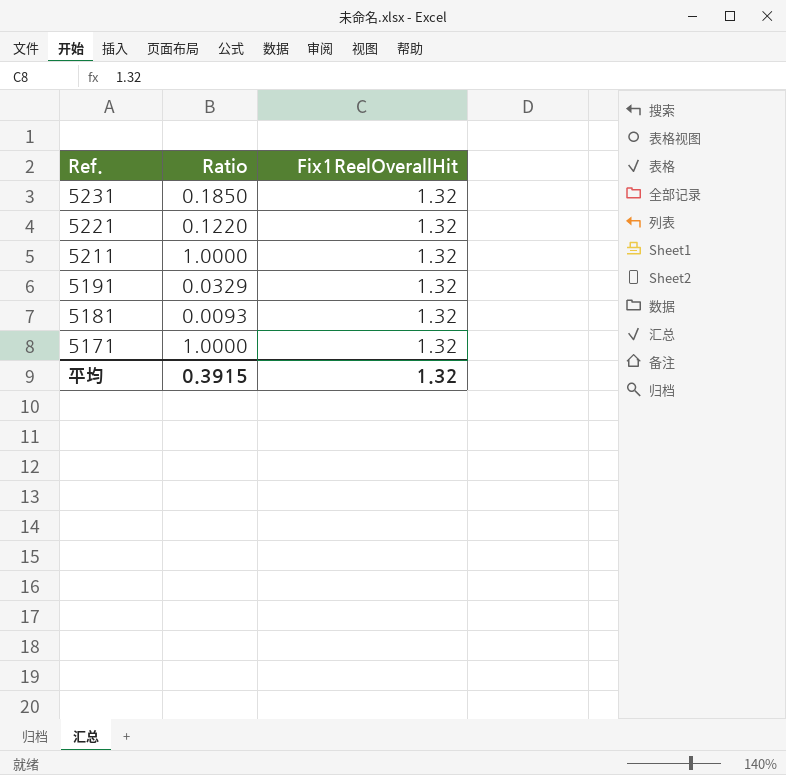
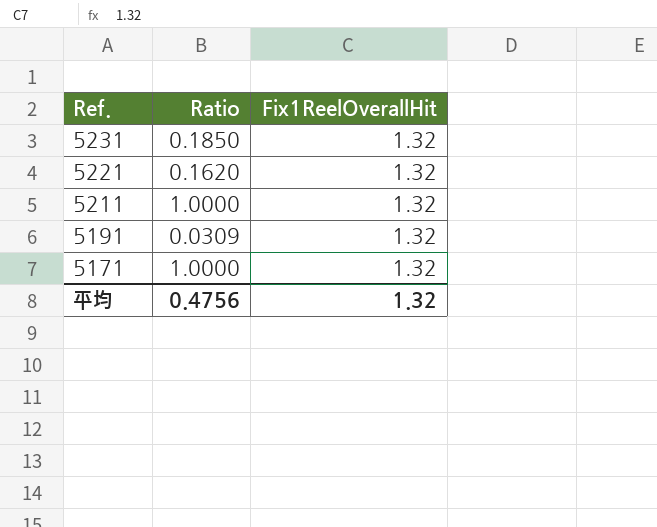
row 5181: 0.0093 | 1.32 -> none
5221 | Ratio: 0.1220 -> 0.1620
5191 | Ratio: 0.0329 -> 0.0309
平均 | Ratio: 0.3915 -> 0.4756

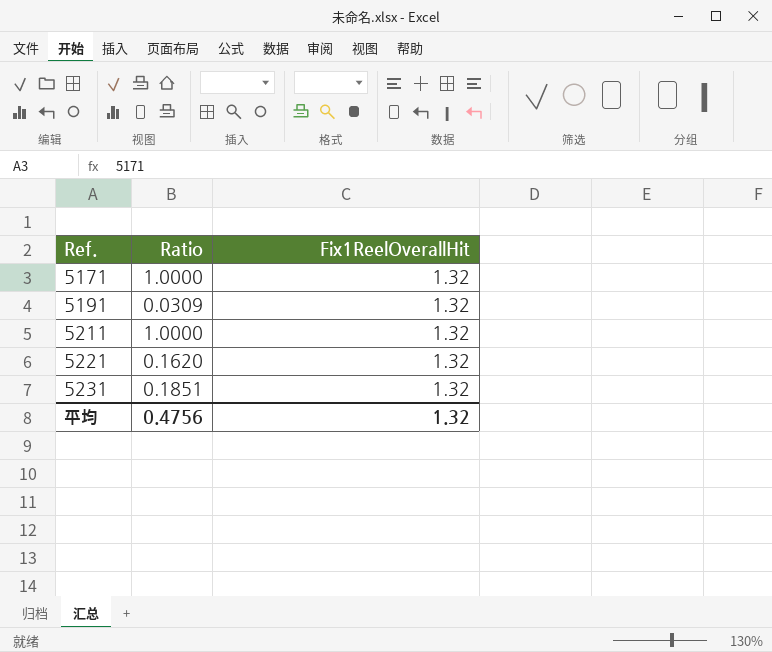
row order: Ref. descending -> Ref. ascending
5231 | Ratio: 0.1850 -> 0.1851

